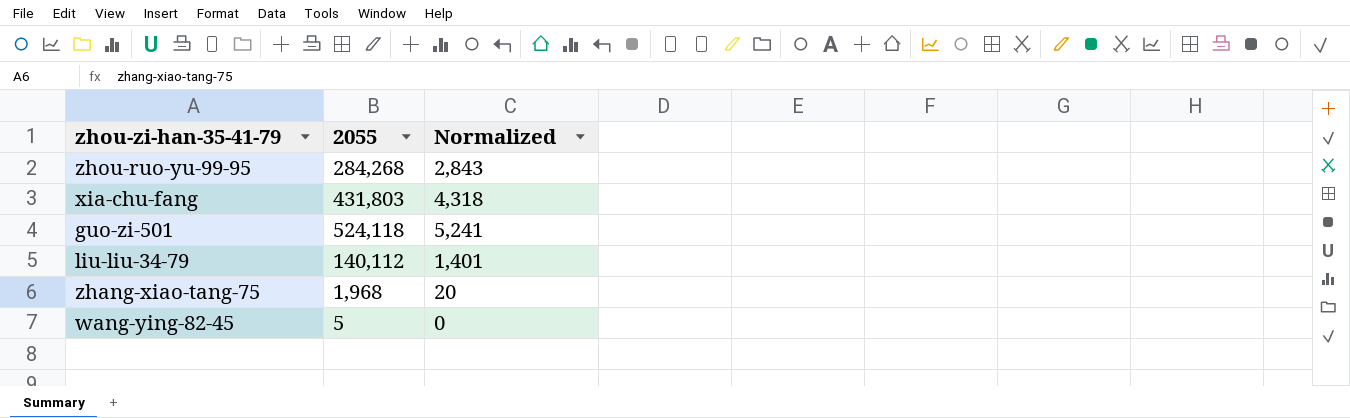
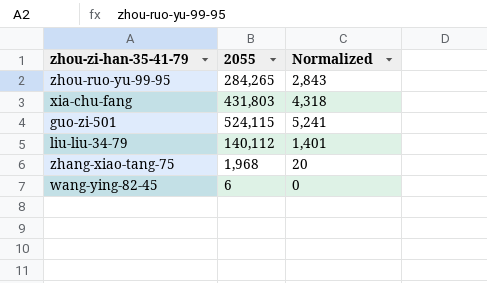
zhou-ruo-yu-99-95 | 2055: 284,268 -> 284,265
guo-zi-501 | 2055: 524,118 -> 524,115
wang-ying-82-45 | 2055: 5 -> 6

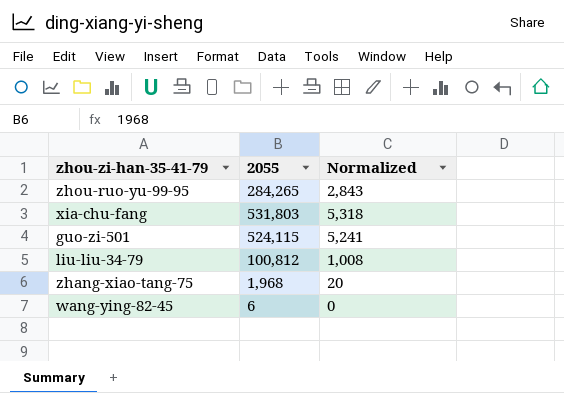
xia-chu-fang | 2055: 431,803 -> 531,803
xia-chu-fang | Normalized: 4,318 -> 5,318
liu-liu-34-79 | 2055: 140,112 -> 100,812
liu-liu-34-79 | Normalized: 1,401 -> 1,008

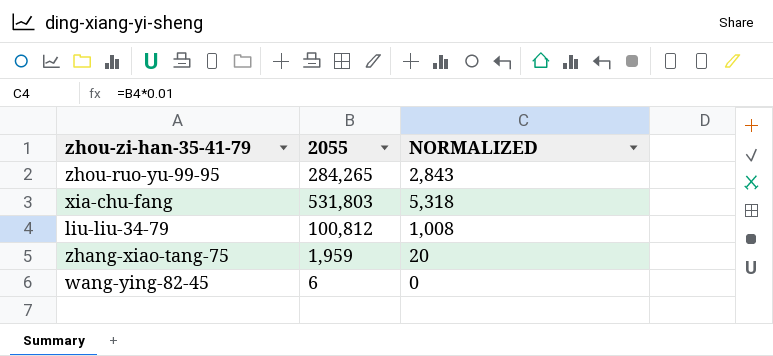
column name: Normalized -> NORMALIZED
row guo-zi-501: 524,115 | 5,241 -> none
zhang-xiao-tang-75 | 2055: 1,968 -> 1,959

